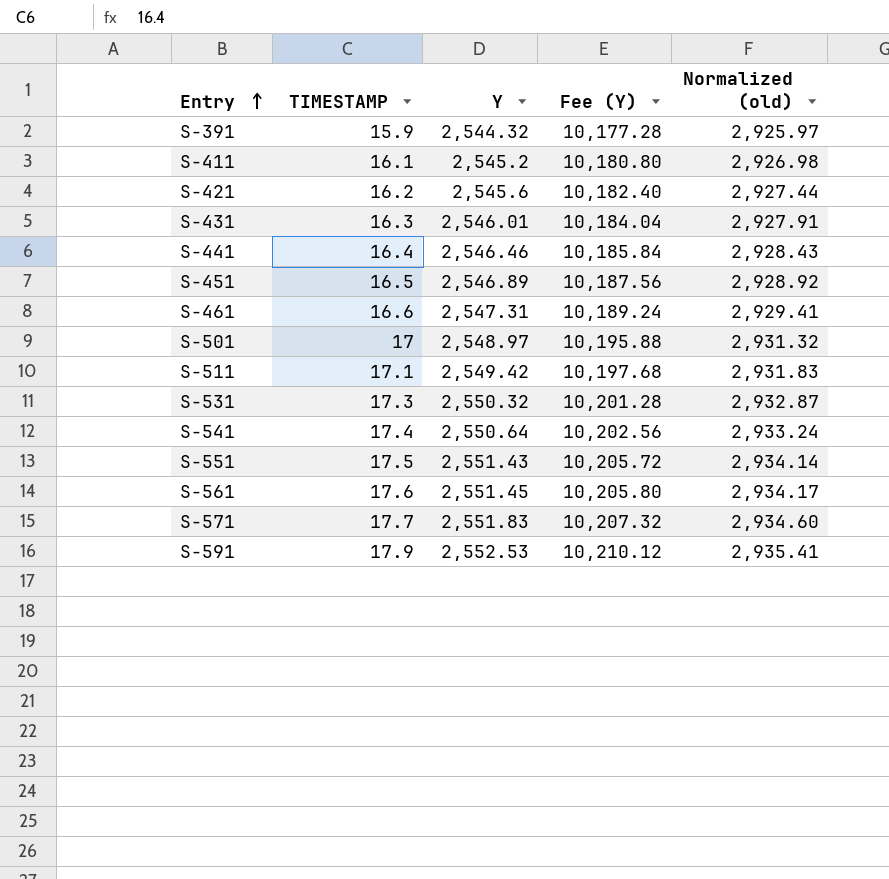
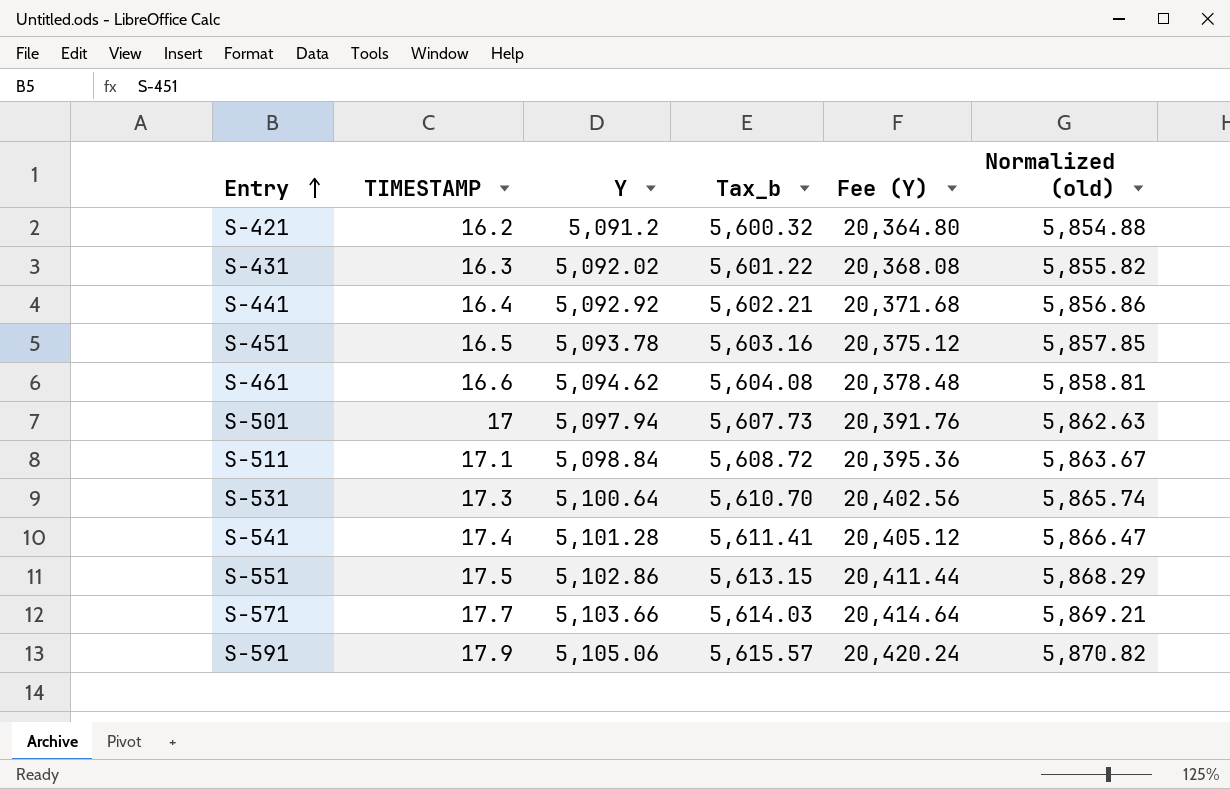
column Tax_b | formula: none -> [Y] * 1.1
row S-391: 15.9 | 2,544.32 | 10,177.28 | 2,925.97 -> none
row S-411: 16.1 | 2,545.2 | 10,180.80 | 2,926.98 -> none
row S-561: 17.6 | 2,551.45 | 10,205.80 | 2,934.17 -> none
S-421 | Y: 2,545.6 -> 5,091.2
S-421 | Fee (Y): 10,182.40 -> 20,364.80
S-421 | Normalized (old): 2,927.44 -> 5,854.88
S-431 | Y: 2,546.01 -> 5,092.02
S-431 | Fee (Y): 10,184.04 -> 20,368.08
S-431 | Normalized (old): 2,927.91 -> 5,855.82
S-441 | Y: 2,546.46 -> 5,092.92
S-441 | Fee (Y): 10,185.84 -> 20,371.68
S-441 | Normalized (old): 2,928.43 -> 5,856.86
S-451 | Y: 2,546.89 -> 5,093.78
S-451 | Fee (Y): 10,187.56 -> 20,375.12
S-451 | Normalized (old): 2,928.92 -> 5,857.85
S-461 | Y: 2,547.31 -> 5,094.62
S-461 | Fee (Y): 10,189.24 -> 20,378.48
S-461 | Normalized (old): 2,929.41 -> 5,858.81
S-501 | Y: 2,548.97 -> 5,097.94
S-501 | Fee (Y): 10,195.88 -> 20,391.76
S-501 | Normalized (old): 2,931.32 -> 5,862.63
S-511 | Y: 2,549.42 -> 5,098.84
S-511 | Fee (Y): 10,197.68 -> 20,395.36
S-511 | Normalized (old): 2,931.83 -> 5,863.67
S-531 | Y: 2,550.32 -> 5,100.64
S-531 | Fee (Y): 10,201.28 -> 20,402.56
S-531 | Normalized (old): 2,932.87 -> 5,865.74
S-541 | Y: 2,550.64 -> 5,101.28
S-541 | Fee (Y): 10,202.56 -> 20,405.12
S-541 | Normalized (old): 2,933.24 -> 5,866.47
S-551 | Y: 2,551.43 -> 5,102.86
S-551 | Fee (Y): 10,205.72 -> 20,411.44
S-551 | Normalized (old): 2,934.14 -> 5,868.29
S-571 | Y: 2,551.83 -> 5,103.66
S-571 | Fee (Y): 10,207.32 -> 20,414.64
S-571 | Normalized (old): 2,934.60 -> 5,869.21
S-591 | Y: 2,552.53 -> 5,105.06
S-591 | Fee (Y): 10,210.12 -> 20,420.24
S-591 | Normalized (old): 2,935.41 -> 5,870.82

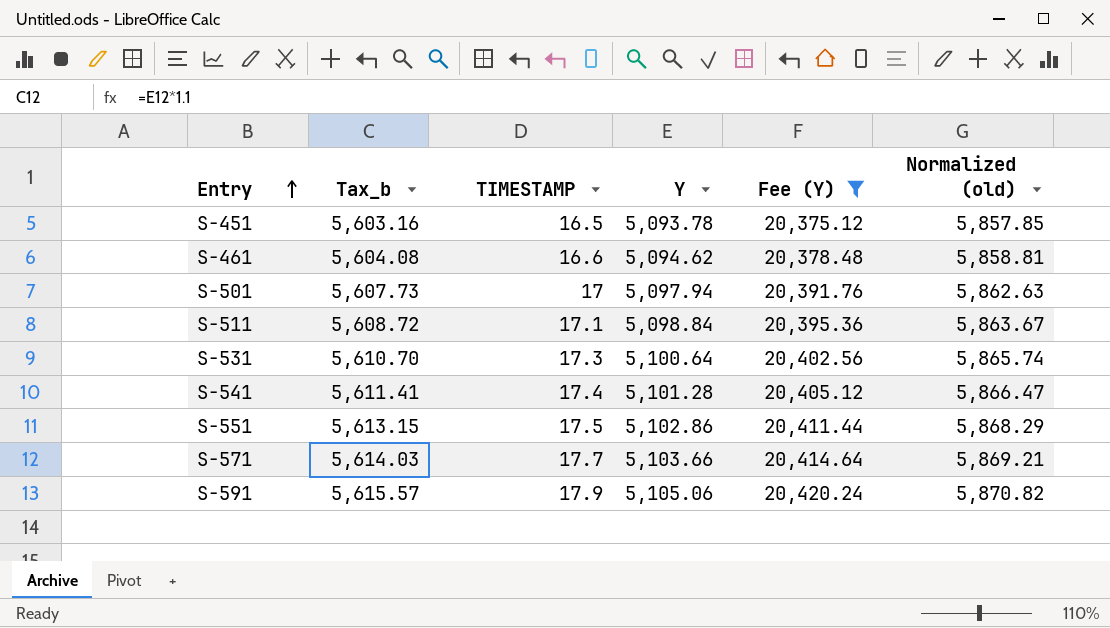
filter: none -> Fee (Y) >= 20,375.12
column Tax_b | position: 4 -> 2

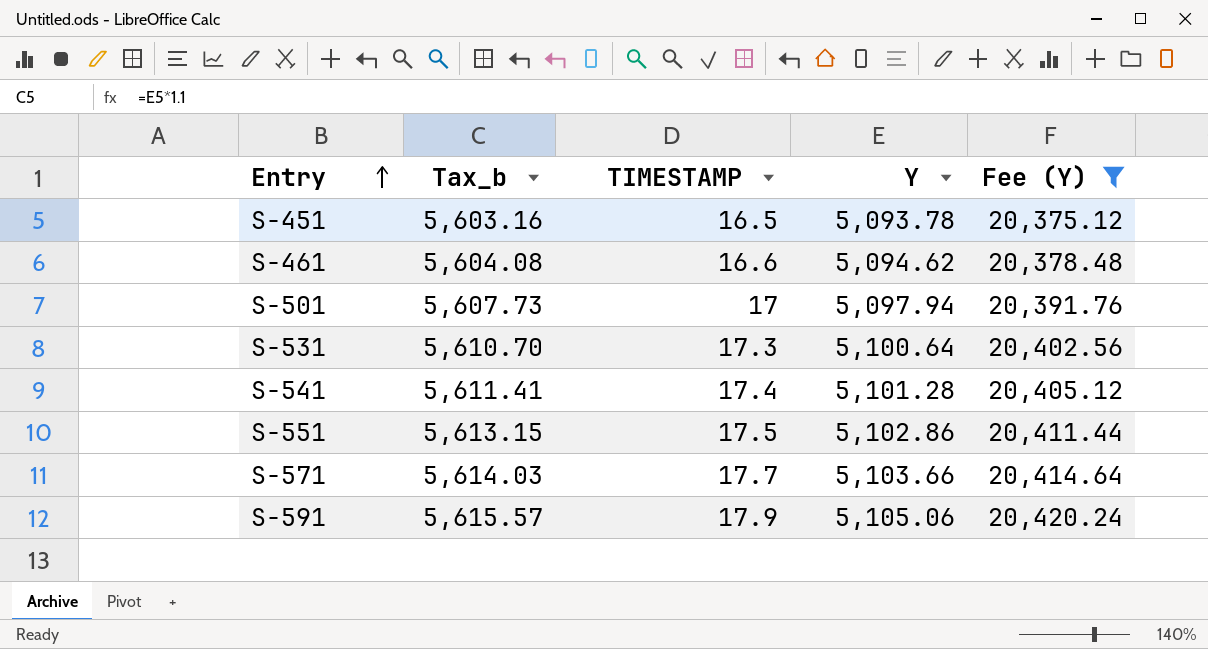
column Normalized (old) | formula: [Y] * 1.15 -> none
row S-511: 5,608.72 | 17.1 | 5,098.84 | 20,395.36 | 5,863.67 -> none

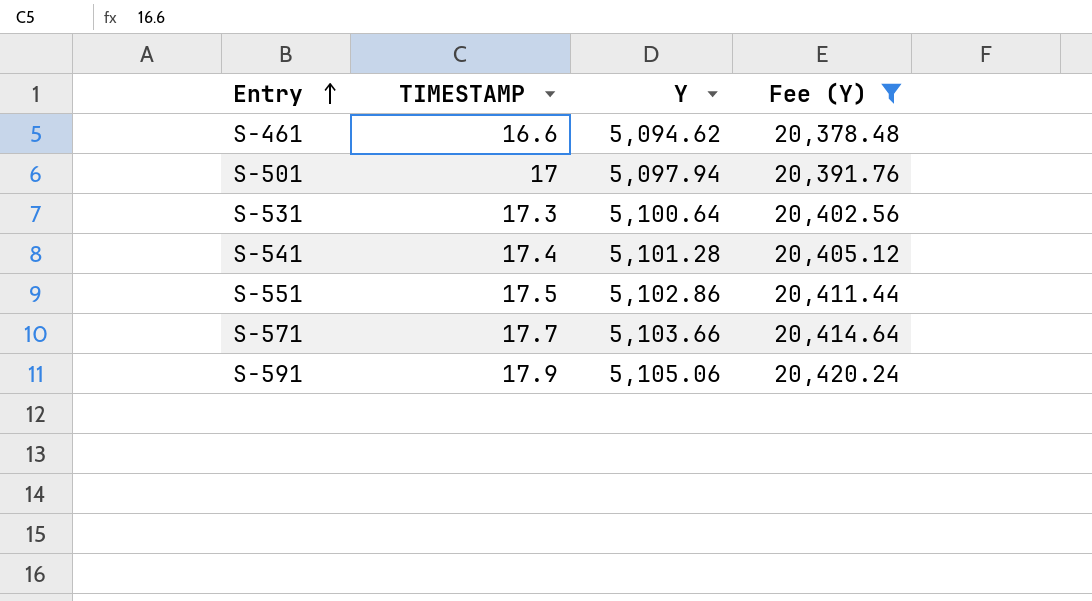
column Tax_b | formula: [Y] * 1.1 -> none
row S-451: 5,603.16 | 16.5 | 5,093.78 | 20,375.12 -> none

